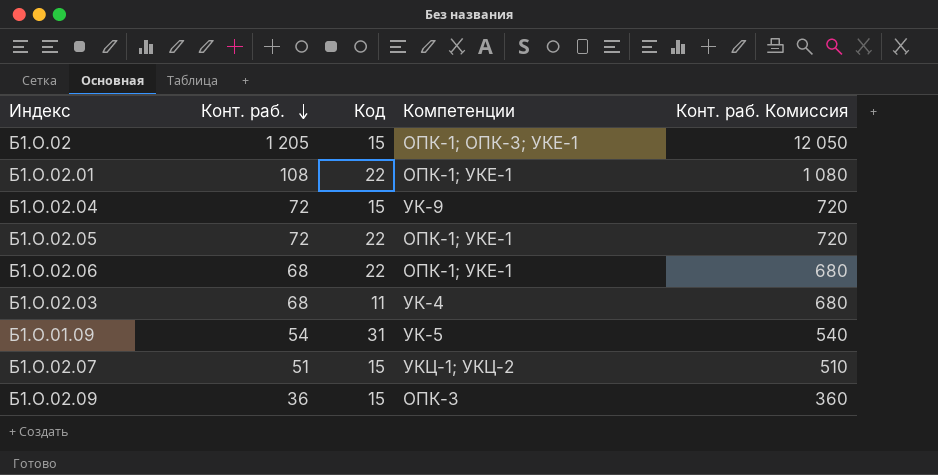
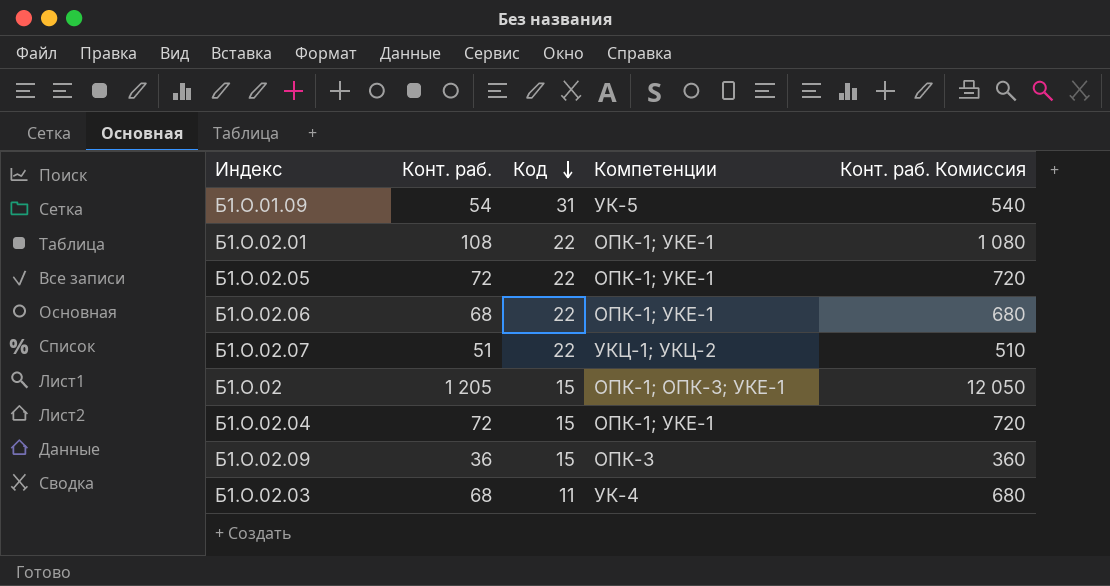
row order: Конт. раб. descending -> Код descending
Б1.О.02.07 | Код: 15 -> 22
Б1.О.02.04 | Компетенции: УК-9 -> ОПК-1; УКЕ-1

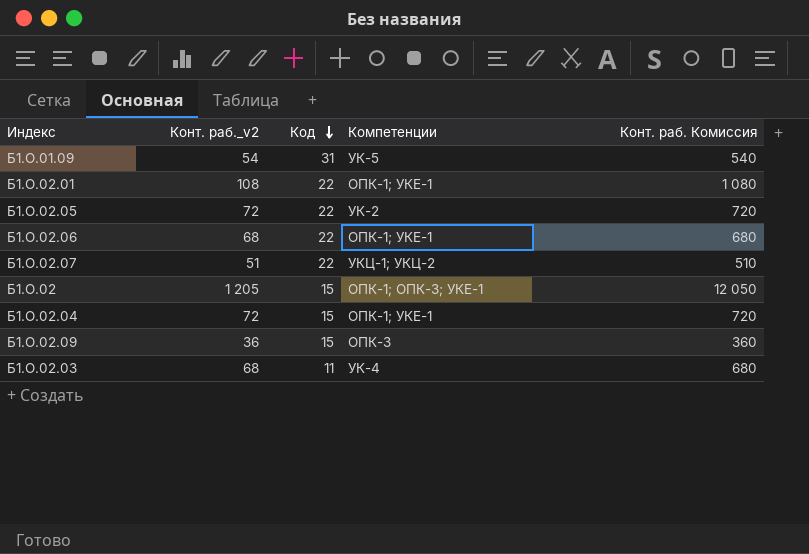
column name: Конт. раб. -> Конт. раб._v2
Б1.О.02.05 | Компетенции: ОПК-1; УКЕ-1 -> УК-2

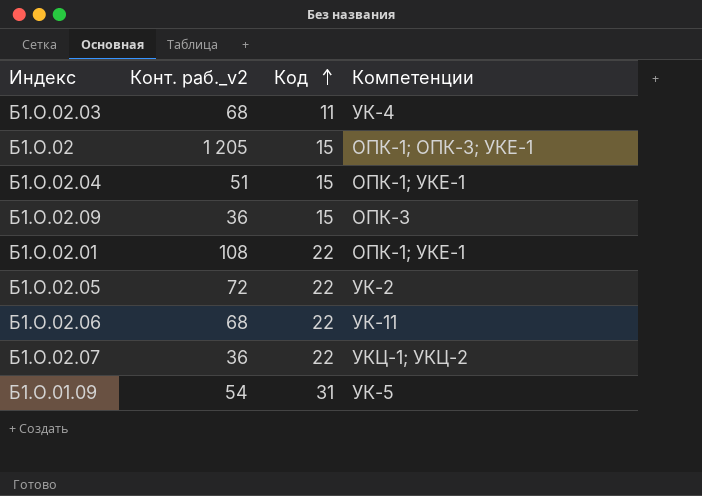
row order: Код descending -> Код ascending
column Конт. раб. Комиссия | formula: [Конт. раб._v2] * 10 -> none
Б1.О.02.04 | Конт. раб._v2: 72 -> 51
Б1.О.02.06 | Компетенции: ОПК-1; УКЕ-1 -> УК-11
Б1.О.02.07 | Конт. раб._v2: 51 -> 36

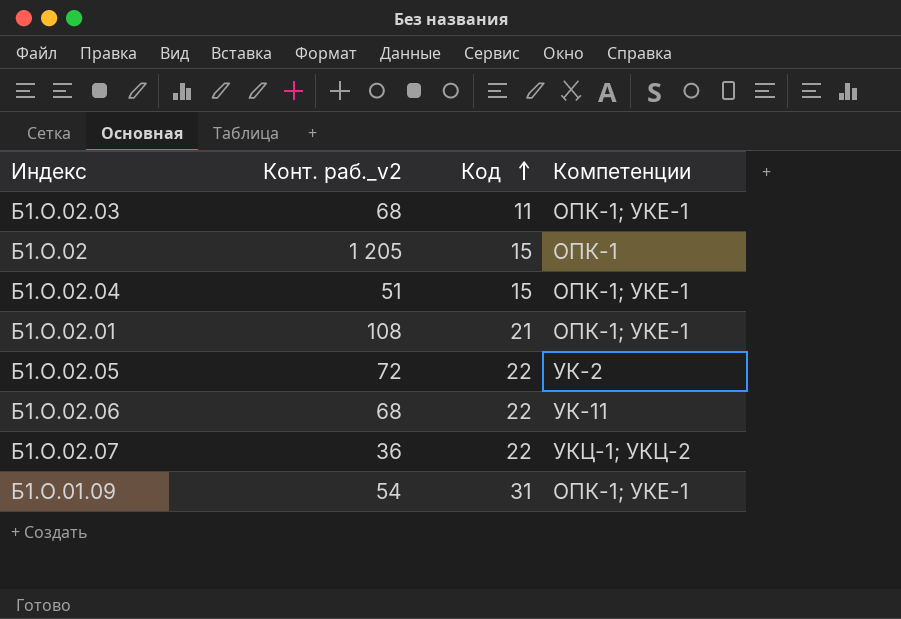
row Б1.О.02.09: 36 | 15 | ОПК-3 -> none
Б1.О.02.03 | Компетенции: УК-4 -> ОПК-1; УКЕ-1
Б1.О.02 | Компетенции: ОПК-1; ОПК-3; УКЕ-1 -> ОПК-1
Б1.О.02.01 | Код: 22 -> 21
Б1.О.01.09 | Компетенции: УК-5 -> ОПК-1; УКЕ-1

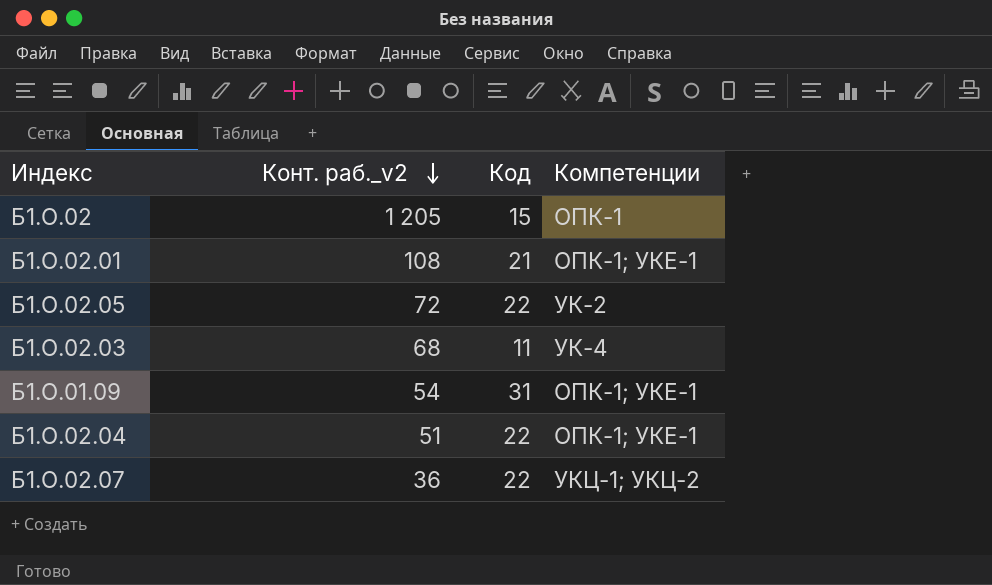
row order: Код ascending -> Конт. раб._v2 descending
row Б1.О.02.06: 68 | 22 | УК-11 -> none
Б1.О.02.03 | Компетенции: ОПК-1; УКЕ-1 -> УК-4
Б1.О.02.04 | Код: 15 -> 22

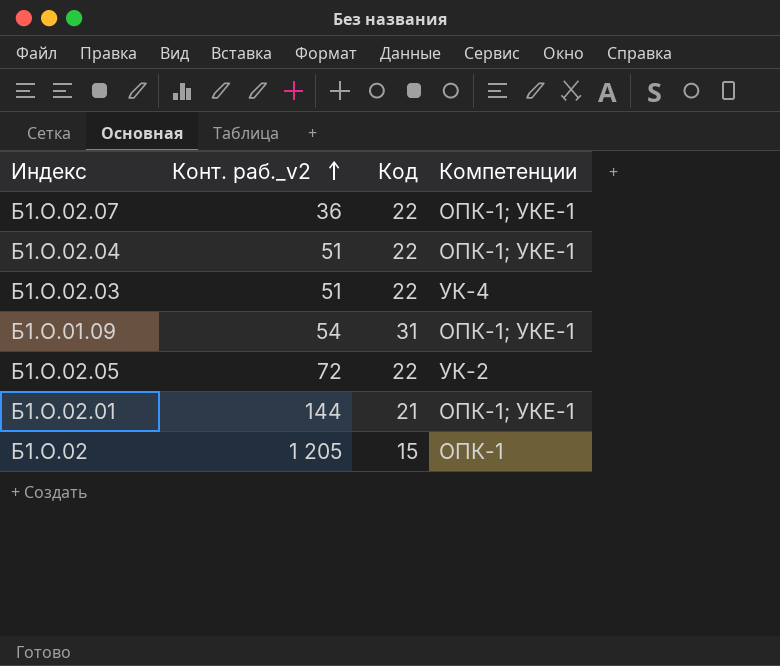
row order: Конт. раб._v2 descending -> Конт. раб._v2 ascending
Б1.О.02.07 | Компетенции: УКЦ-1; УКЦ-2 -> ОПК-1; УКЕ-1
Б1.О.02.03 | Конт. раб._v2: 68 -> 51
Б1.О.02.03 | Код: 11 -> 22
Б1.О.02.01 | Конт. раб._v2: 108 -> 144

